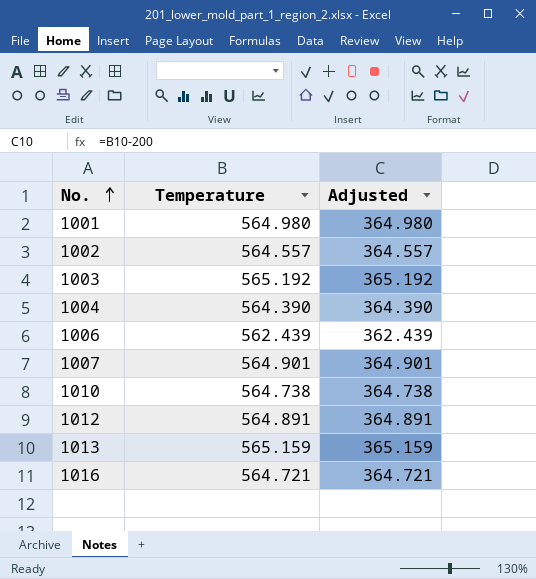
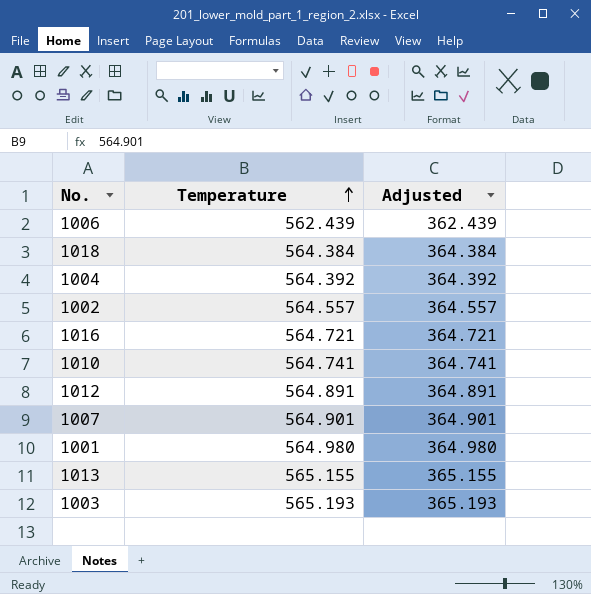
row order: No. ascending -> Temperature ascending
row 1018: none -> 564.384 | 364.384
1004 | Temperature: 564.390 -> 564.392
1004 | Adjusted: 364.390 -> 364.392
1010 | Temperature: 564.738 -> 564.741
1010 | Adjusted: 364.738 -> 364.741
1013 | Temperature: 565.159 -> 565.155
1013 | Adjusted: 365.159 -> 365.155
1003 | Temperature: 565.192 -> 565.193
1003 | Adjusted: 365.192 -> 365.193

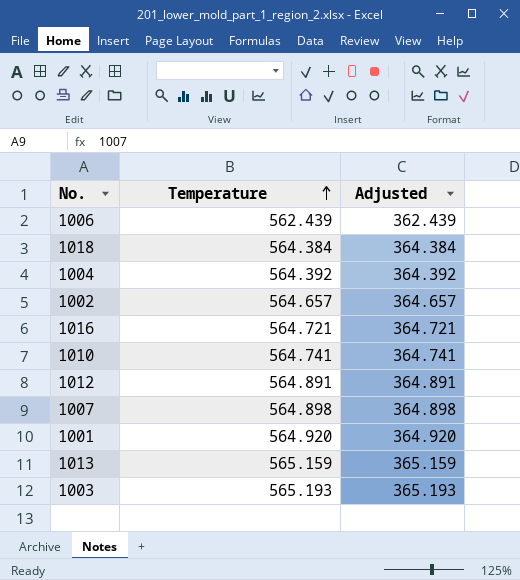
1002 | Temperature: 564.557 -> 564.657
1002 | Adjusted: 364.557 -> 364.657
1007 | Temperature: 564.901 -> 564.898
1007 | Adjusted: 364.901 -> 364.898
1001 | Temperature: 564.980 -> 564.920
1001 | Adjusted: 364.980 -> 364.920
1013 | Temperature: 565.155 -> 565.159
1013 | Adjusted: 365.155 -> 365.159

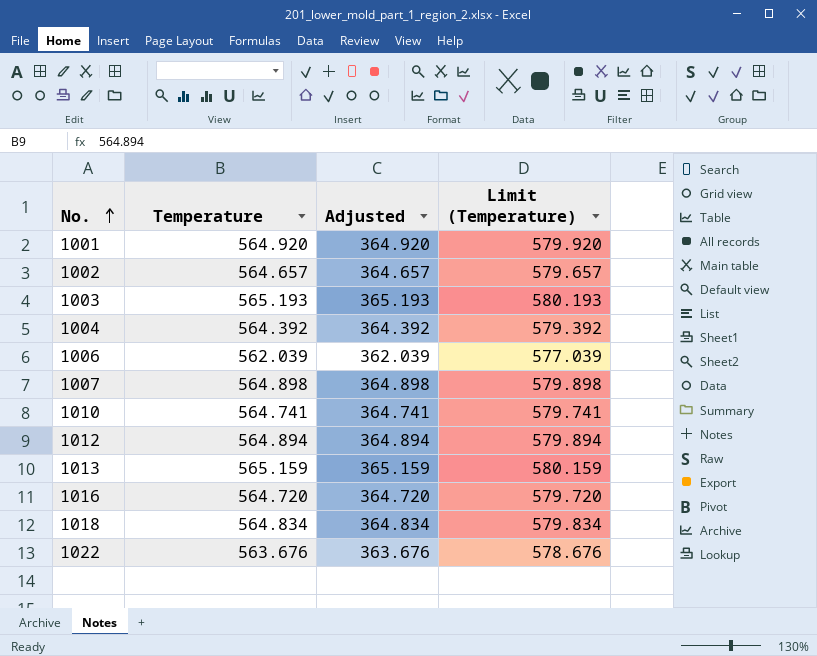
row order: Temperature ascending -> No. ascending
column Limit (Temperature) | formula: none -> [Temperature] + 15
1006 | Temperature: 562.439 -> 562.039
1006 | Adjusted: 362.439 -> 362.039
1012 | Temperature: 564.891 -> 564.894
1012 | Adjusted: 364.891 -> 364.894
1016 | Temperature: 564.721 -> 564.720
1016 | Adjusted: 364.721 -> 364.720
1018 | Temperature: 564.384 -> 564.834
1018 | Adjusted: 364.384 -> 364.834
row 1022: none -> 563.676 | 363.676 | 578.676

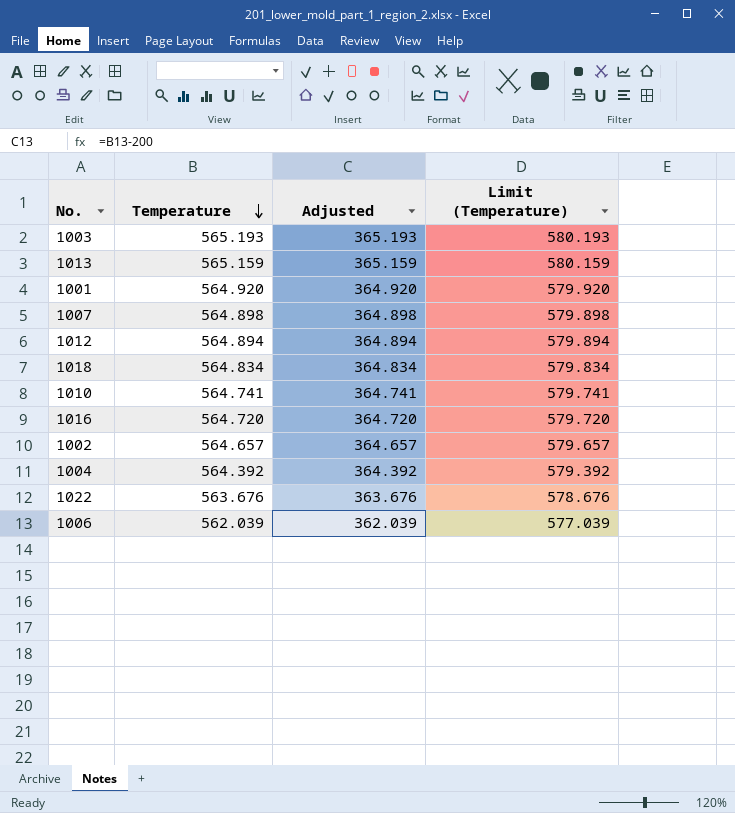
row order: No. ascending -> Temperature descending

